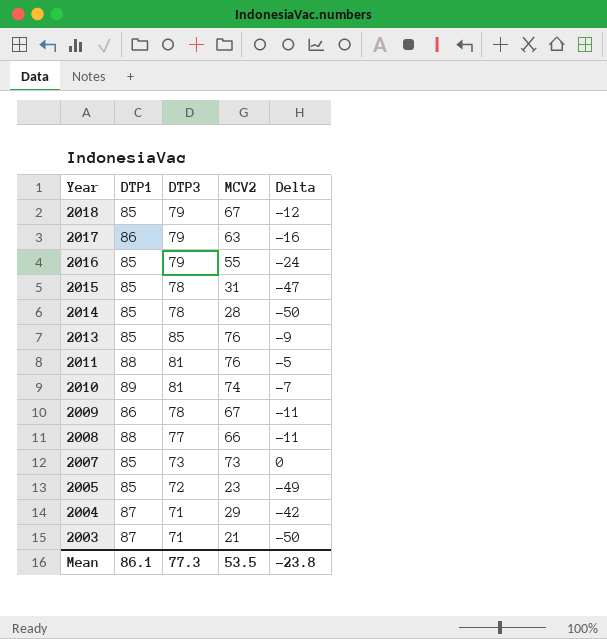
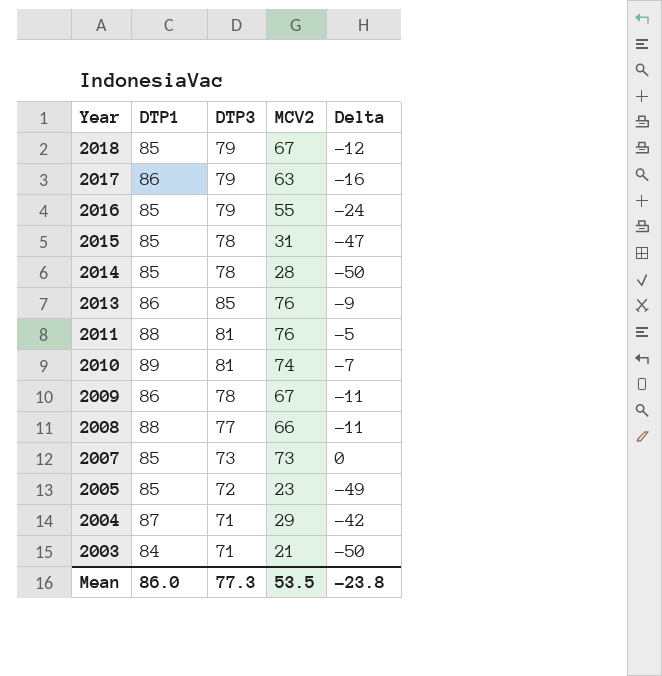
2013 | DTP1: 85 -> 86
2003 | DTP1: 87 -> 84
Mean | DTP1: 86.1 -> 86.0

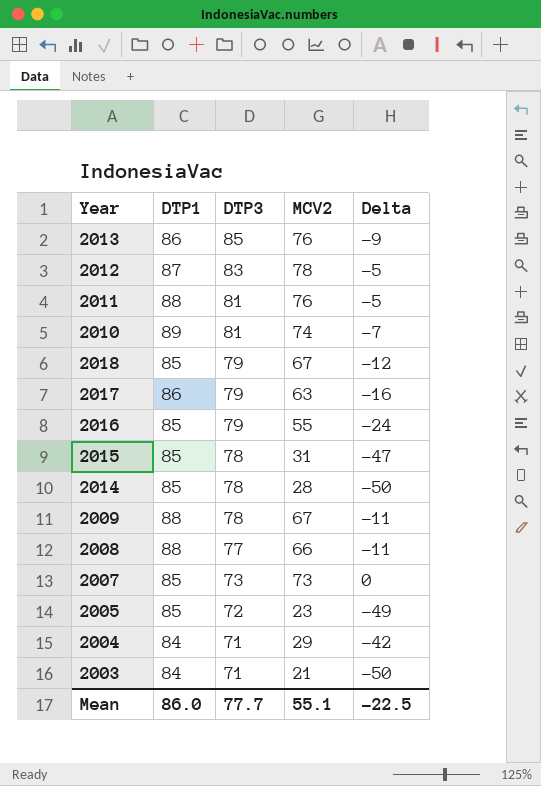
row order: Year descending -> DTP3 descending
row 2012: none -> 87 | 83 | 78 | -5
2009 | DTP1: 86 -> 88
2004 | DTP1: 87 -> 84
Mean | DTP3: 77.3 -> 77.7
Mean | MCV2: 53.5 -> 55.1
Mean | Delta: -23.8 -> -22.5

